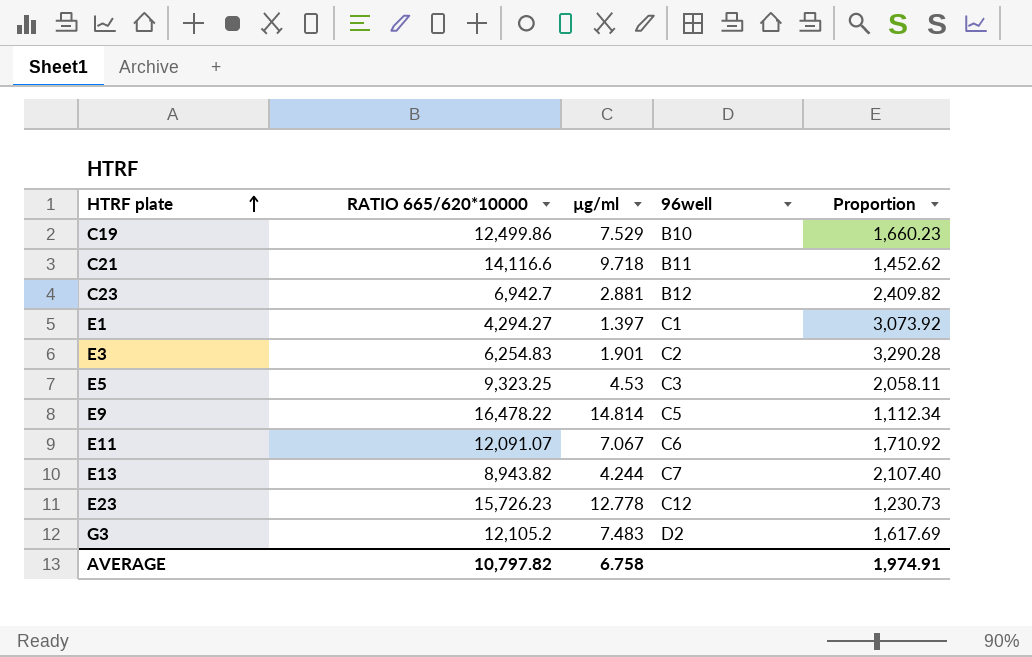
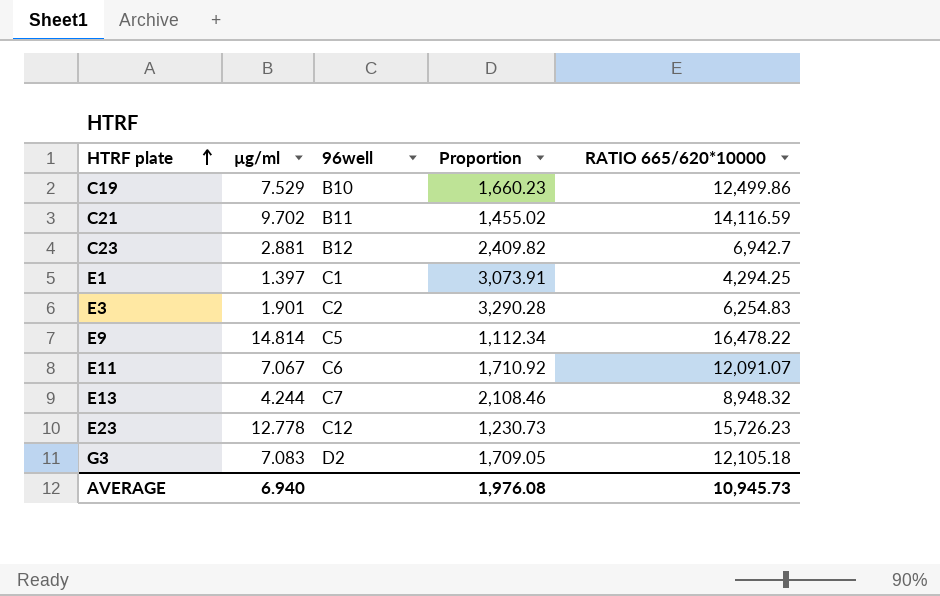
column RATIO 665/620*10000 | position: 2 -> 5
row E5: 9,323.25 | 4.53 | C3 | 2,058.11 -> none
C21 | µg/ml: 9.718 -> 9.702
C21 | Proportion: 1,452.62 -> 1,455.02
C21 | RATIO 665/620*10000: 14,116.6 -> 14,116.59
E1 | Proportion: 3,073.92 -> 3,073.91
E1 | RATIO 665/620*10000: 4,294.27 -> 4,294.25
E13 | Proportion: 2,107.40 -> 2,108.46
E13 | RATIO 665/620*10000: 8,943.82 -> 8,948.32
G3 | µg/ml: 7.483 -> 7.083
G3 | Proportion: 1,617.69 -> 1,709.05
G3 | RATIO 665/620*10000: 12,105.2 -> 12,105.18
AVERAGE | µg/ml: 6.758 -> 6.940
AVERAGE | Proportion: 1,974.91 -> 1,976.08
AVERAGE | RATIO 665/620*10000: 10,797.82 -> 10,945.73

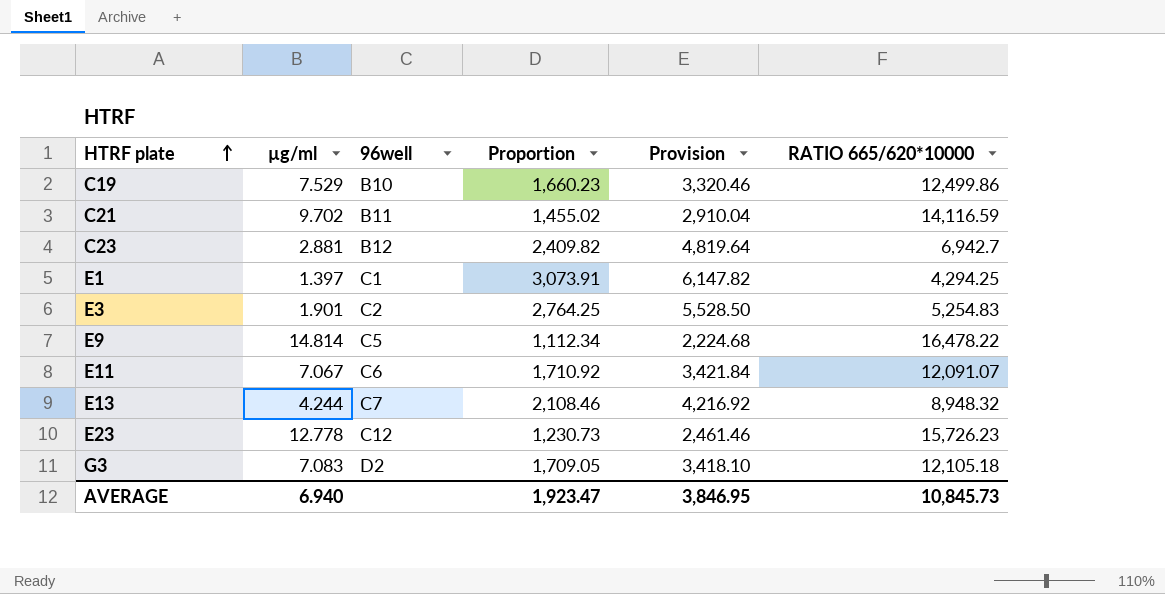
column Provision | formula: none -> [Proportion] * 2
E3 | Proportion: 3,290.28 -> 2,764.25
E3 | RATIO 665/620*10000: 6,254.83 -> 5,254.83
AVERAGE | Proportion: 1,976.08 -> 1,923.47
AVERAGE | RATIO 665/620*10000: 10,945.73 -> 10,845.73

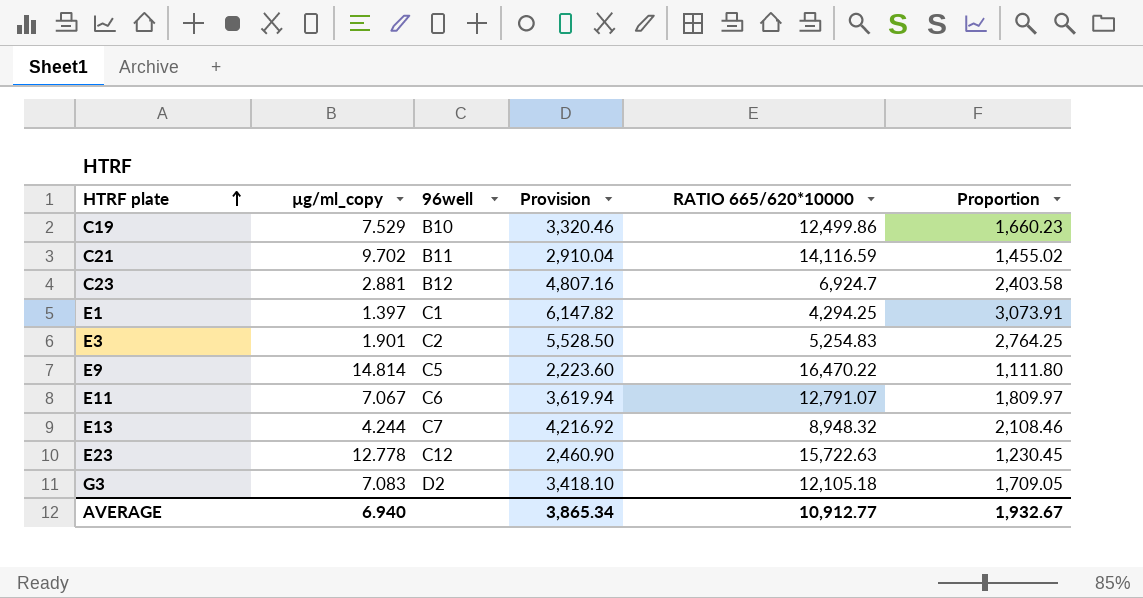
column name: µg/ml -> µg/ml_copy
column Proportion | position: 4 -> 6
C23 | Provision: 4,819.64 -> 4,807.16
C23 | RATIO 665/620*10000: 6,942.7 -> 6,924.7
C23 | Proportion: 2,409.82 -> 2,403.58
E9 | Provision: 2,224.68 -> 2,223.60
E9 | RATIO 665/620*10000: 16,478.22 -> 16,470.22
E9 | Proportion: 1,112.34 -> 1,111.80
E11 | Provision: 3,421.84 -> 3,619.94
E11 | RATIO 665/620*10000: 12,091.07 -> 12,791.07
E11 | Proportion: 1,710.92 -> 1,809.97
E23 | Provision: 2,461.46 -> 2,460.90
E23 | RATIO 665/620*10000: 15,726.23 -> 15,722.63
E23 | Proportion: 1,230.73 -> 1,230.45
AVERAGE | Provision: 3,846.95 -> 3,865.34
AVERAGE | RATIO 665/620*10000: 10,845.73 -> 10,912.77
AVERAGE | Proportion: 1,923.47 -> 1,932.67

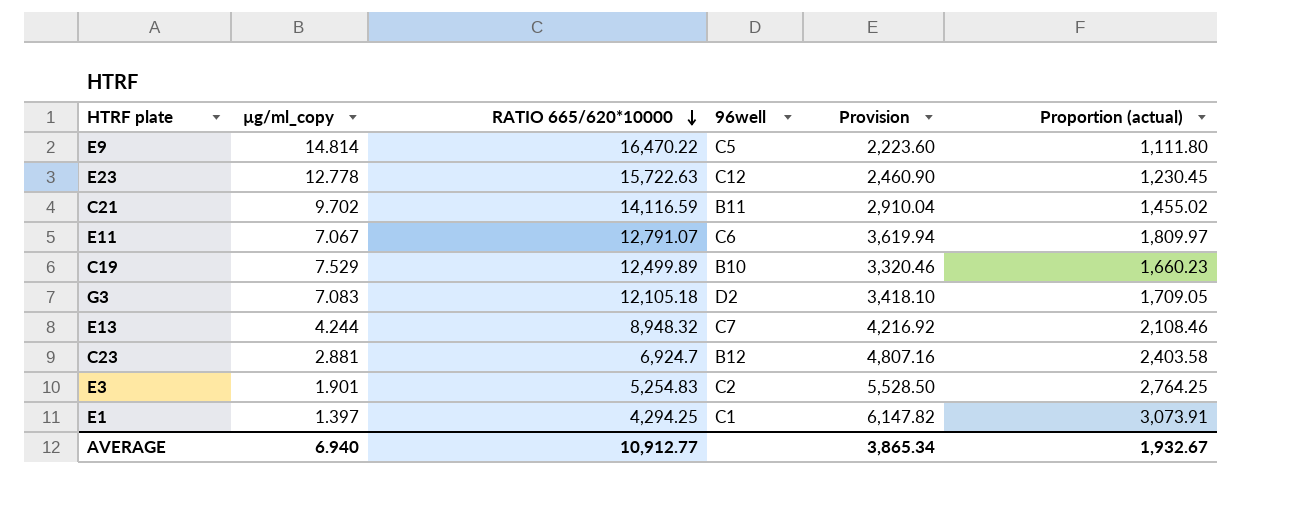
row order: HTRF plate ascending -> RATIO 665/620*10000 descending
column RATIO 665/620*10000 | position: 5 -> 3
column name: Proportion -> Proportion (actual)
C19 | RATIO 665/620*10000: 12,499.86 -> 12,499.89

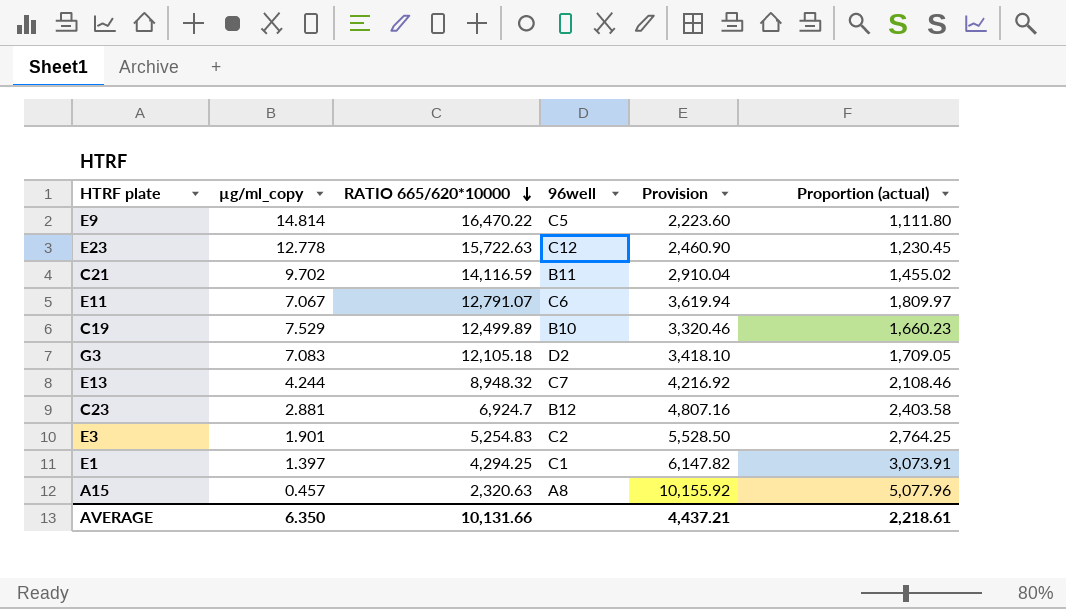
row A15: none -> 0.457 | 2,320.63 | A8 | 10,155.92 | 5,077.96
AVERAGE | µg/ml_copy: 6.940 -> 6.350
AVERAGE | RATIO 665/620*10000: 10,912.77 -> 10,131.66
AVERAGE | Provision: 3,865.34 -> 4,437.21
AVERAGE | Proportion (actual): 1,932.67 -> 2,218.61

